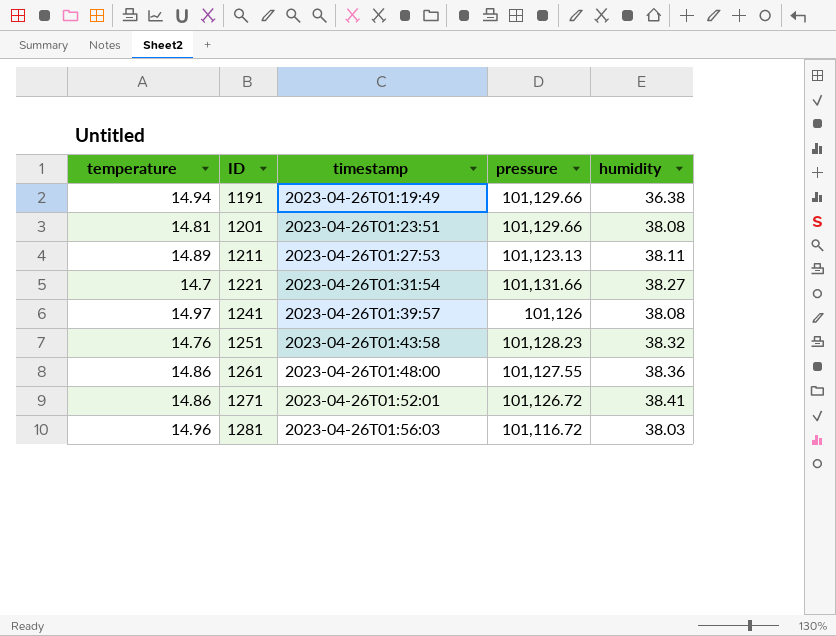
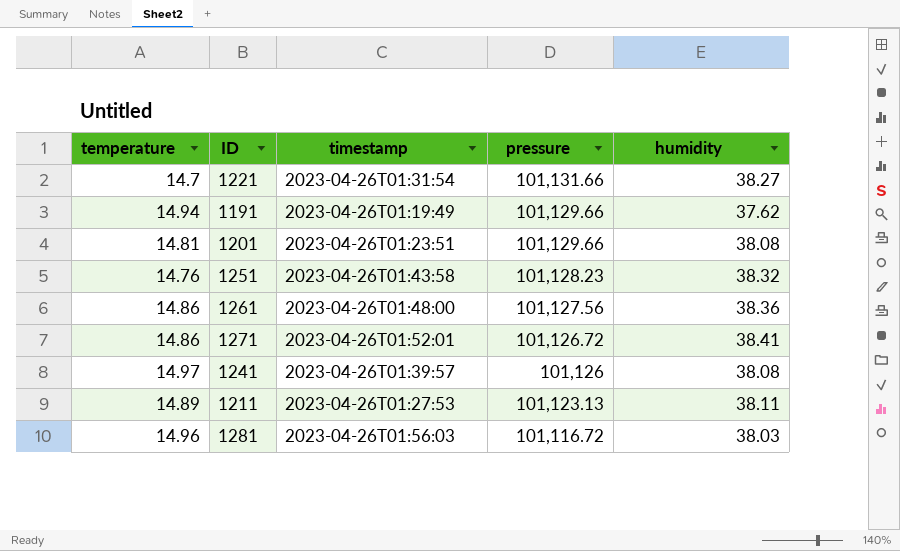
row order: ID ascending -> pressure descending
1191 | humidity: 36.38 -> 37.62
1261 | pressure: 101,127.55 -> 101,127.56

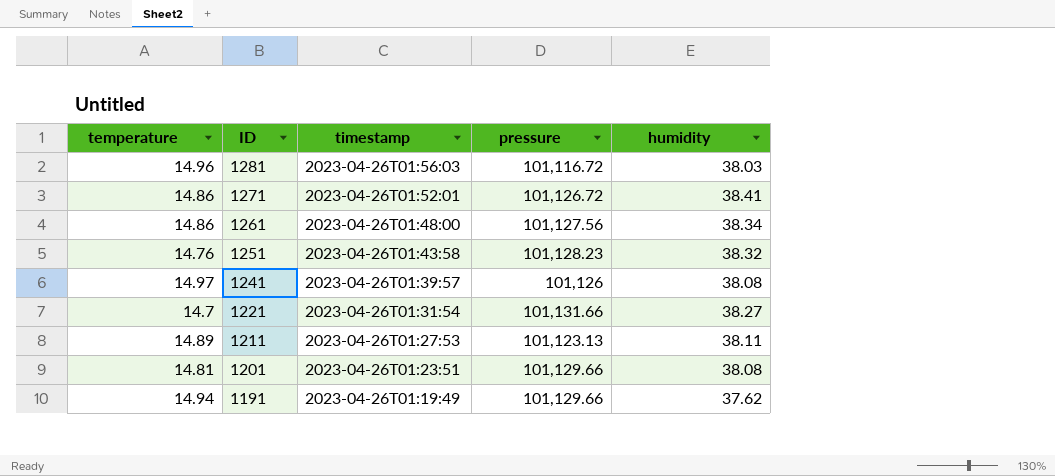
row order: pressure descending -> ID descending
1261 | humidity: 38.36 -> 38.34

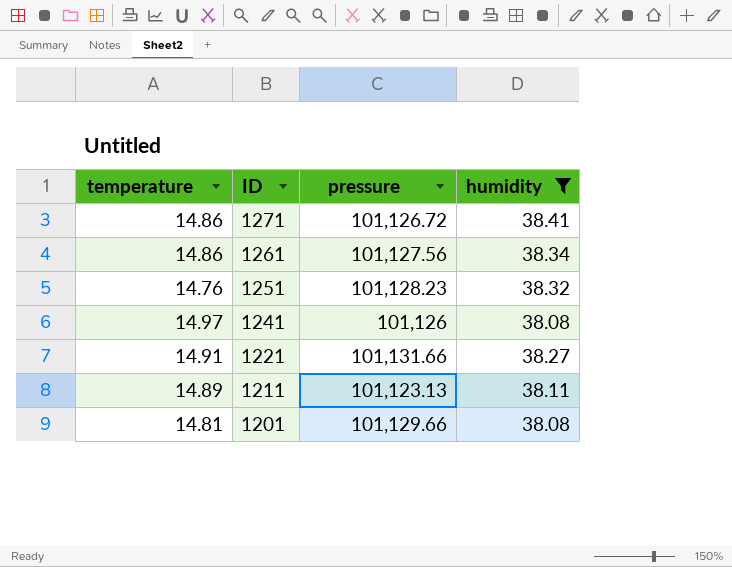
filter: none -> humidity >= 38.08
column timestamp | position: 3 -> none
1221 | temperature: 14.7 -> 14.91

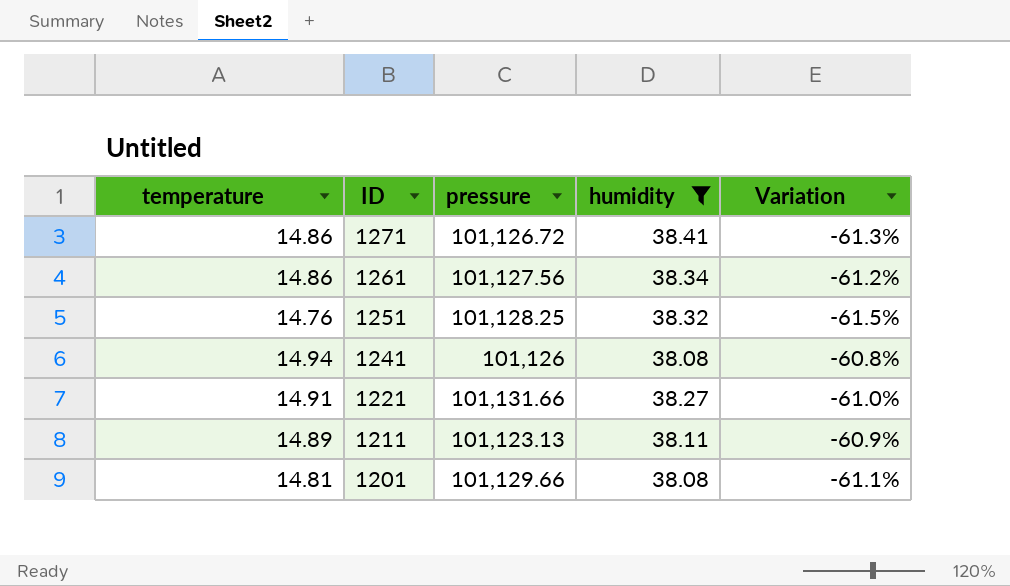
column Variation | formula: none -> ([temperature] - [humidity]) / [humidity]
1251 | pressure: 101,128.23 -> 101,128.25
1241 | temperature: 14.97 -> 14.94

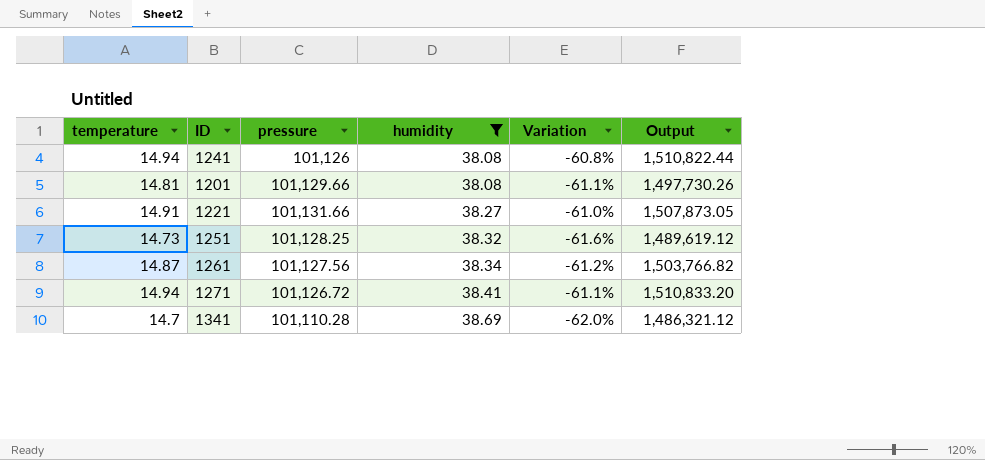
row order: ID descending -> humidity ascending
column Output | formula: none -> [temperature] * [pressure]
row 1211: 14.89 | 101,123.13 | 38.11 | -60.9% -> none
1251 | temperature: 14.76 -> 14.73
1251 | Variation: -61.5% -> -61.6%
1261 | temperature: 14.86 -> 14.87
1271 | temperature: 14.86 -> 14.94
1271 | Variation: -61.3% -> -61.1%
row 1341: none -> 14.7 | 101,110.28 | 38.69 | -62.0% | 1,486,321.12

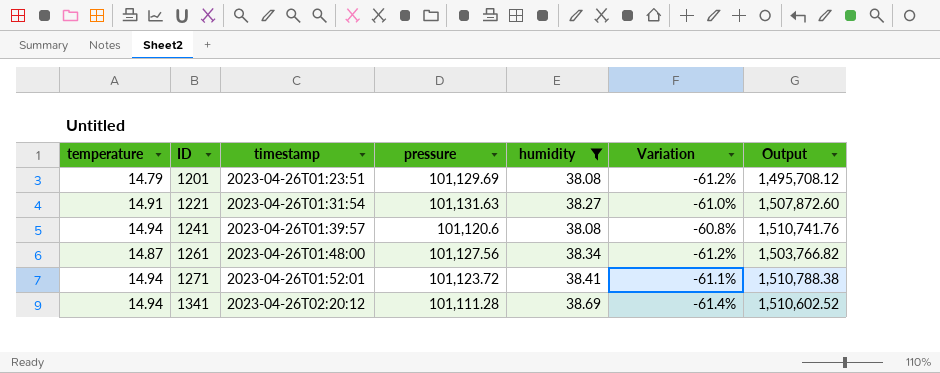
row order: humidity ascending -> ID ascending
column timestamp | position: none -> 3
row 1251: 14.73 | 101,128.25 | 38.32 | -61.6% | 1,489,619.12 -> none
1201 | temperature: 14.81 -> 14.79
1201 | pressure: 101,129.66 -> 101,129.69
1201 | Variation: -61.1% -> -61.2%
1201 | Output: 1,497,730.26 -> 1,495,708.12
1221 | pressure: 101,131.66 -> 101,131.63
1221 | Output: 1,507,873.05 -> 1,507,872.60
1241 | pressure: 101,126 -> 101,120.6
1241 | Output: 1,510,822.44 -> 1,510,741.76
1271 | pressure: 101,126.72 -> 101,123.72
1271 | Output: 1,510,833.20 -> 1,510,788.38
1341 | temperature: 14.7 -> 14.94
1341 | pressure: 101,110.28 -> 101,111.28
1341 | Variation: -62.0% -> -61.4%
1341 | Output: 1,486,321.12 -> 1,510,602.52

